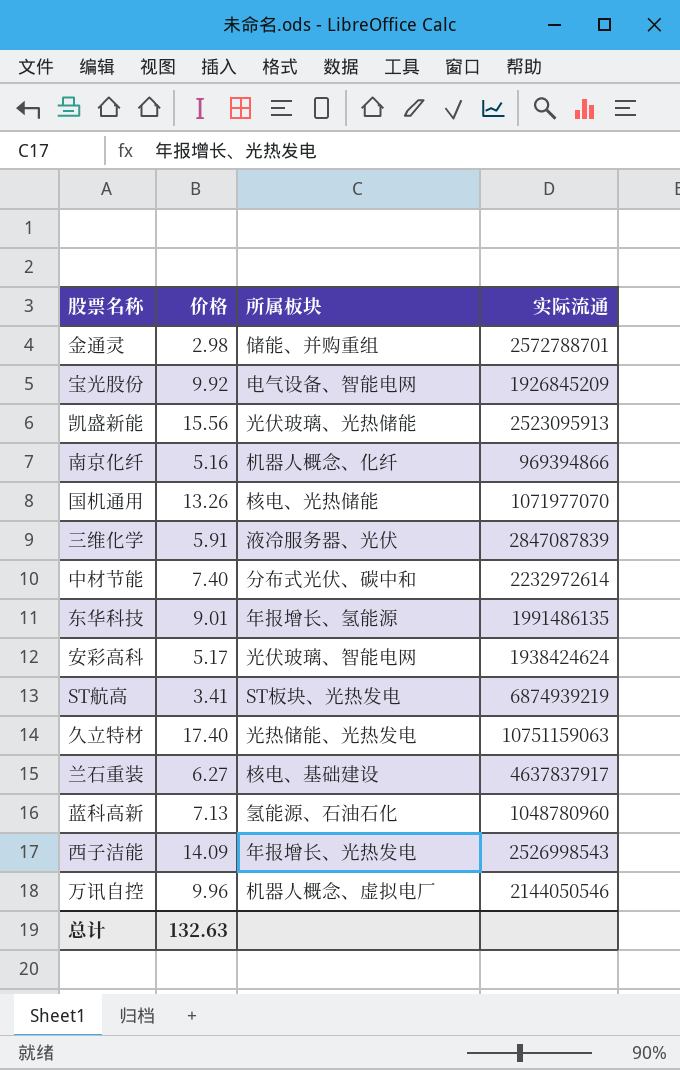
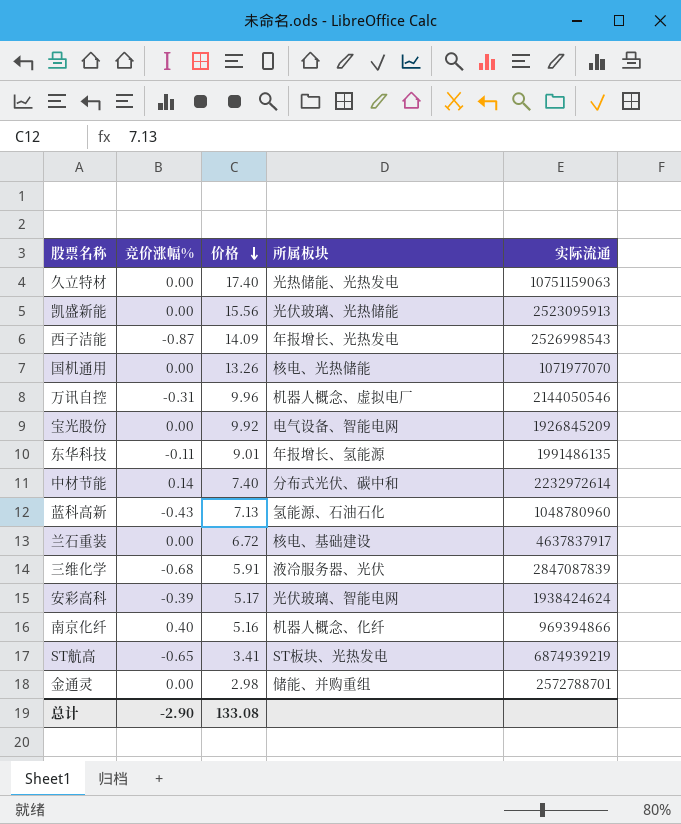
row order: none -> 价格 descending
column 竞价涨幅% | position: none -> 2
兰石重装 | 价格: 6.27 -> 6.72
总计 | 价格: 132.63 -> 133.08

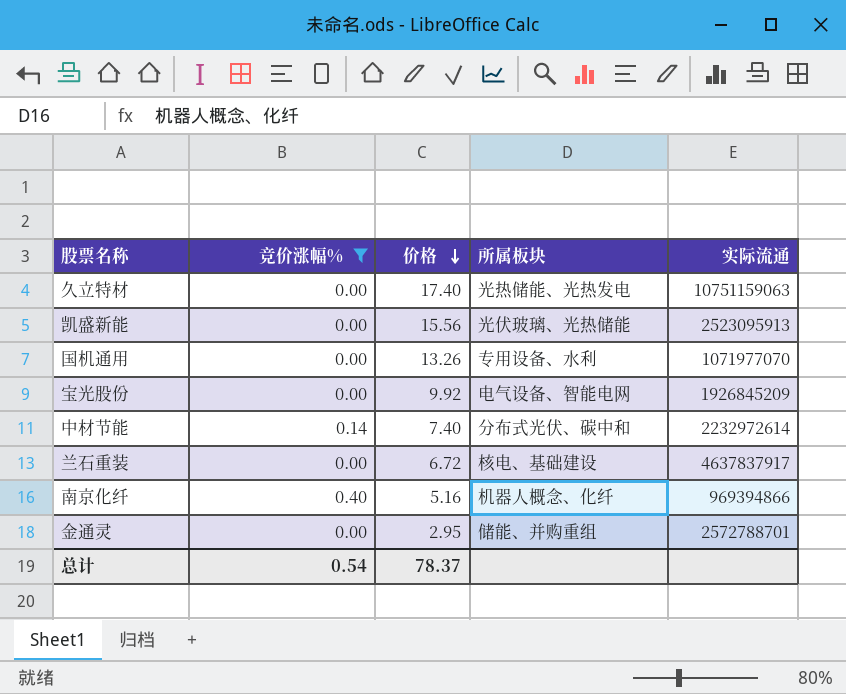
filter: none -> 竞价涨幅% >= 0.00
国机通用 | 所属板块: 核电、光热储能 -> 专用设备、水利
金通灵 | 价格: 2.98 -> 2.95
总计 | 竞价涨幅%: -2.90 -> 0.54
总计 | 价格: 133.08 -> 78.37

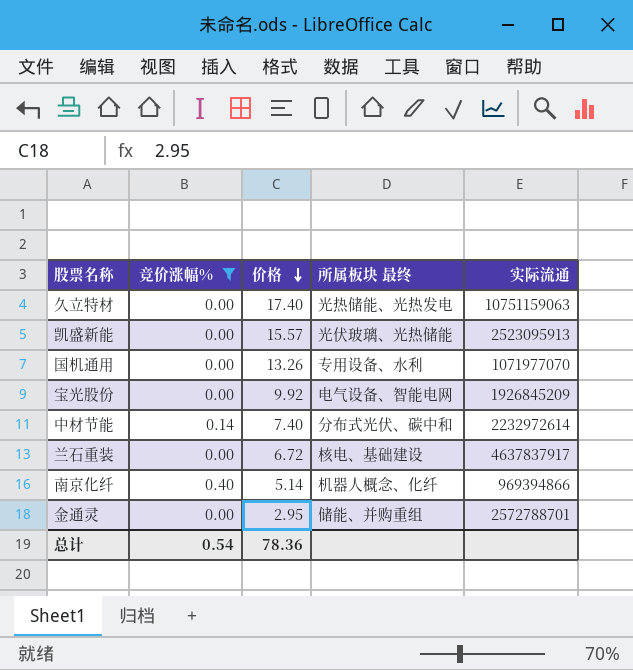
column name: 所属板块 -> 所属板块 最终
凯盛新能 | 价格: 15.56 -> 15.57
南京化纤 | 价格: 5.16 -> 5.14
总计 | 价格: 78.37 -> 78.36

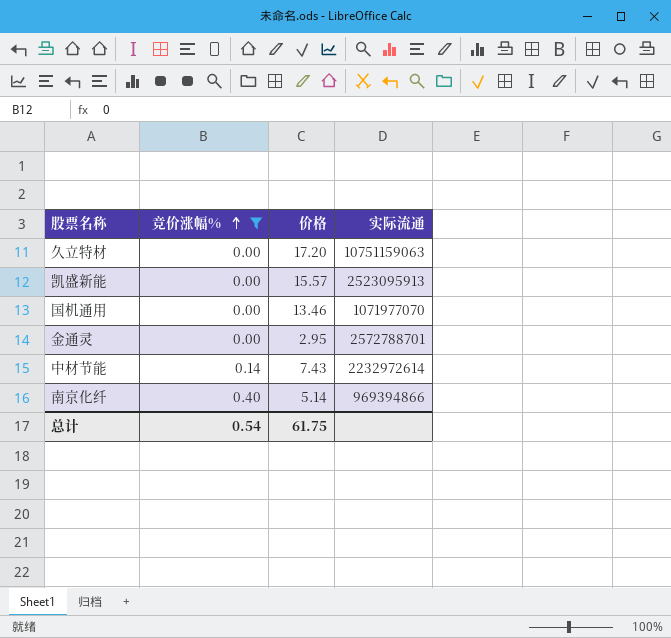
row order: 价格 descending -> 竞价涨幅% ascending
column 所属板块 最终 | position: 4 -> none
row 宝光股份: 0.00 | 9.92 | 电气设备、智能电网 | 1926845209 -> none
row 兰石重装: 0.00 | 6.72 | 核电、基础建设 | 4637837917 -> none
久立特材 | 价格: 17.40 -> 17.20
国机通用 | 价格: 13.26 -> 13.46
中材节能 | 价格: 7.40 -> 7.43
总计 | 价格: 78.36 -> 61.75

